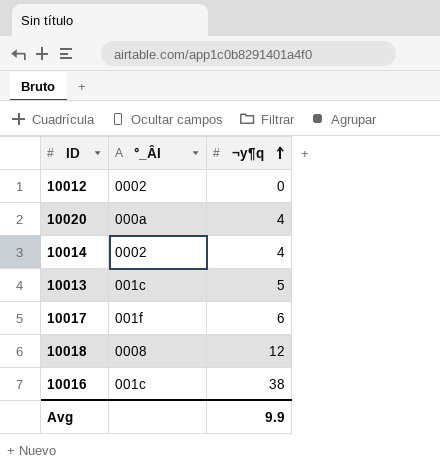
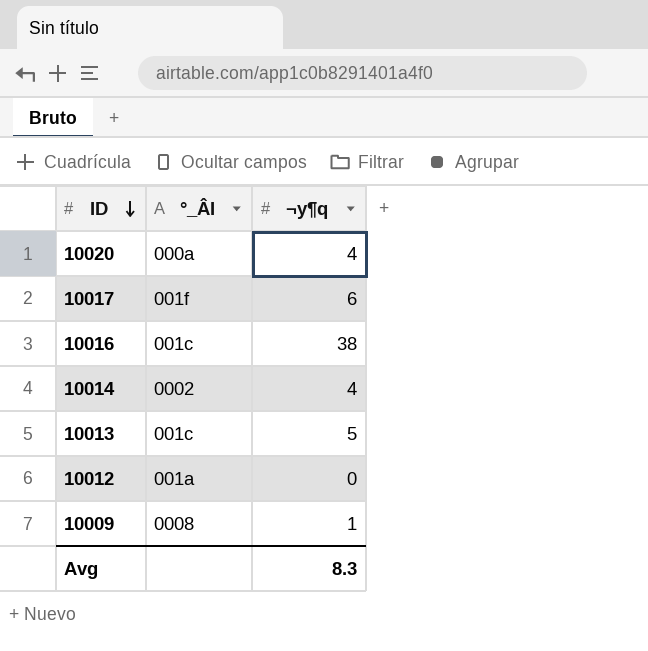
row order: ¬y¶q ascending -> ID descending
row 10018: 0008 | 12 -> none
10012 | °_ÂI: 0002 -> 001a
row 10009: none -> 0008 | 1
Avg | ¬y¶q: 9.9 -> 8.3

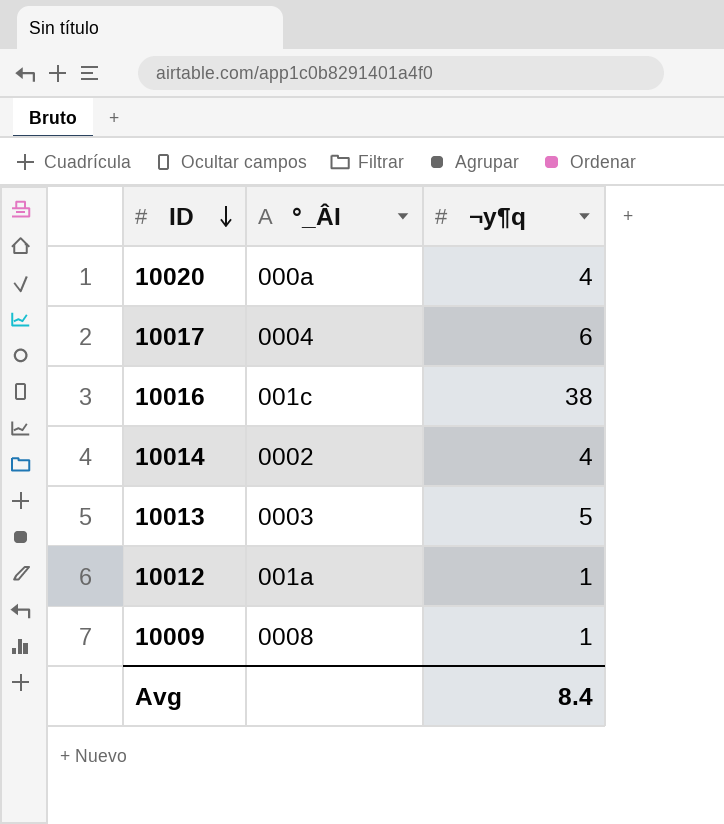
10017 | °_ÂI: 001f -> 0004
10013 | °_ÂI: 001c -> 0003
10012 | ¬y¶q: 0 -> 1
Avg | ¬y¶q: 8.3 -> 8.4

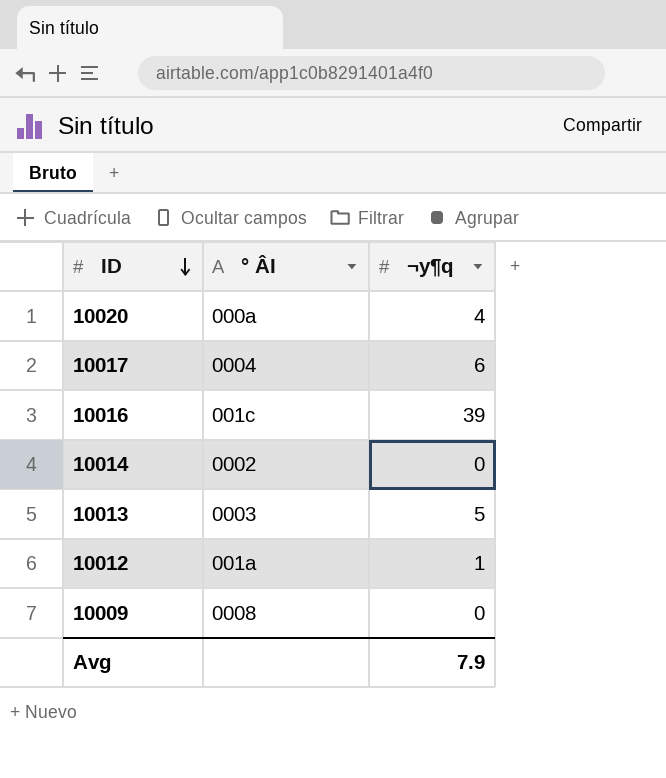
column name: °_ÂI -> ° ÂI
10016 | ¬y¶q: 38 -> 39
10014 | ¬y¶q: 4 -> 0
10009 | ¬y¶q: 1 -> 0
Avg | ¬y¶q: 8.4 -> 7.9

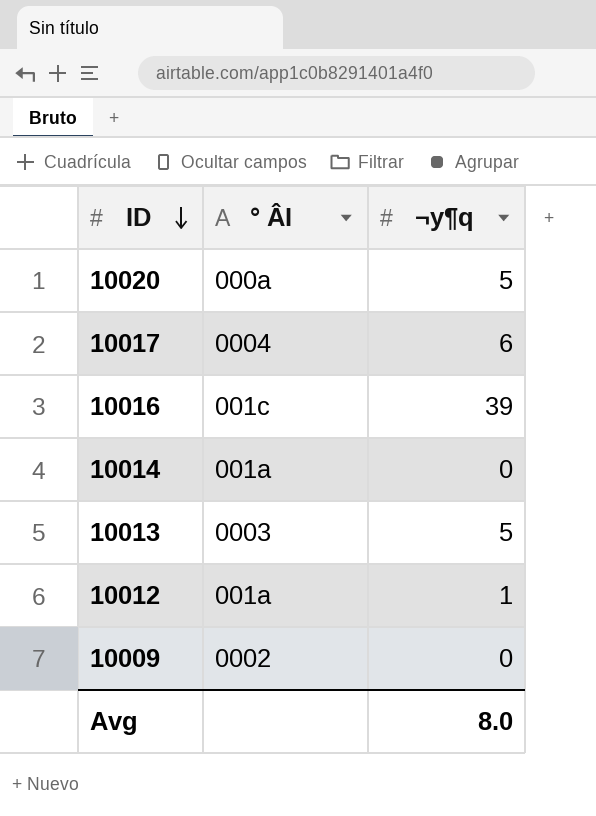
10020 | ¬y¶q: 4 -> 5
10014 | ° ÂI: 0002 -> 001a
10009 | ° ÂI: 0008 -> 0002
Avg | ¬y¶q: 7.9 -> 8.0

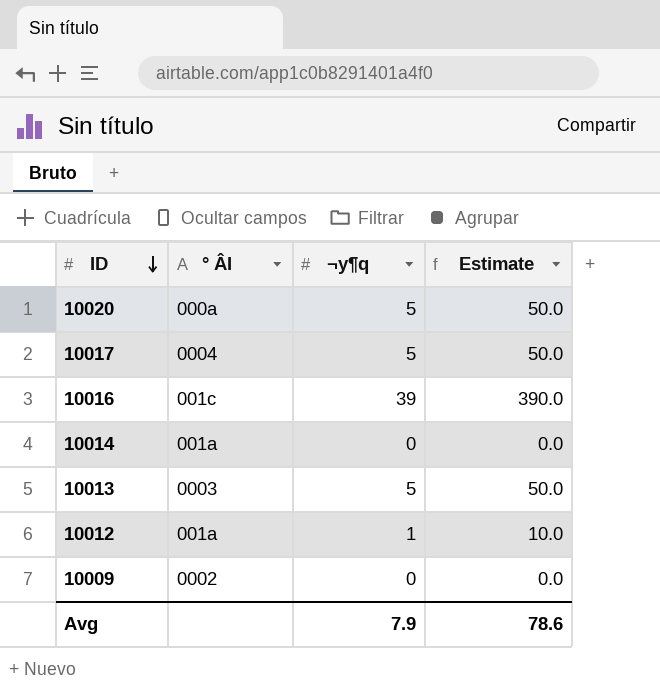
column Estimate | formula: none -> [¬y¶q] * 10
10017 | ¬y¶q: 6 -> 5
Avg | ¬y¶q: 8.0 -> 7.9

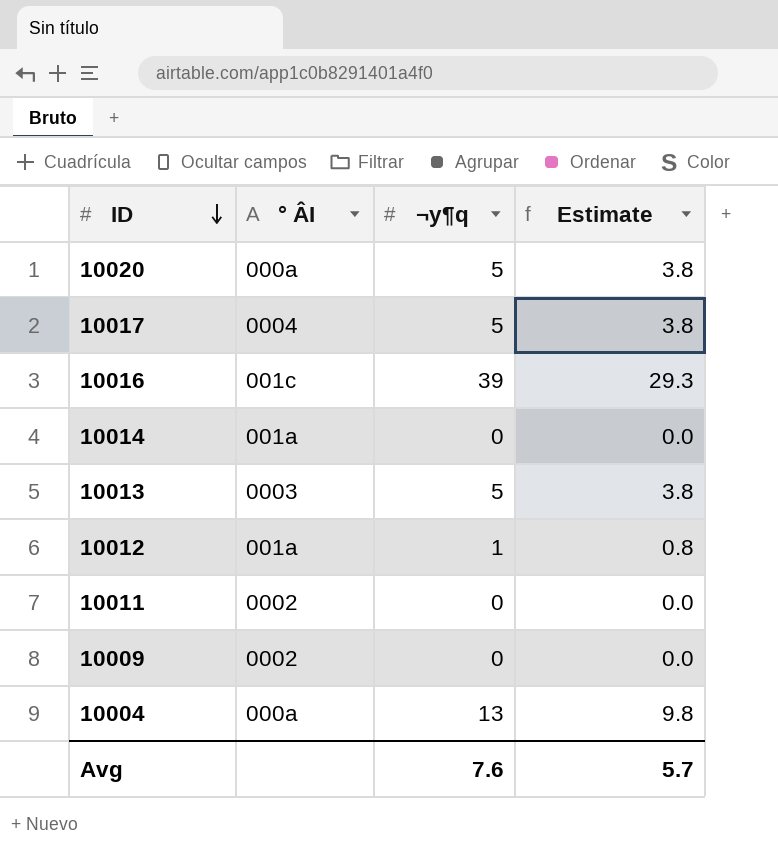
column Estimate | formula: [¬y¶q] * 10 -> [¬y¶q] * 0.75
row 10011: none -> 0002 | 0 | 0.0
row 10004: none -> 000a | 13 | 9.8
Avg | ¬y¶q: 7.9 -> 7.6
Avg | Estimate: 78.6 -> 5.7

